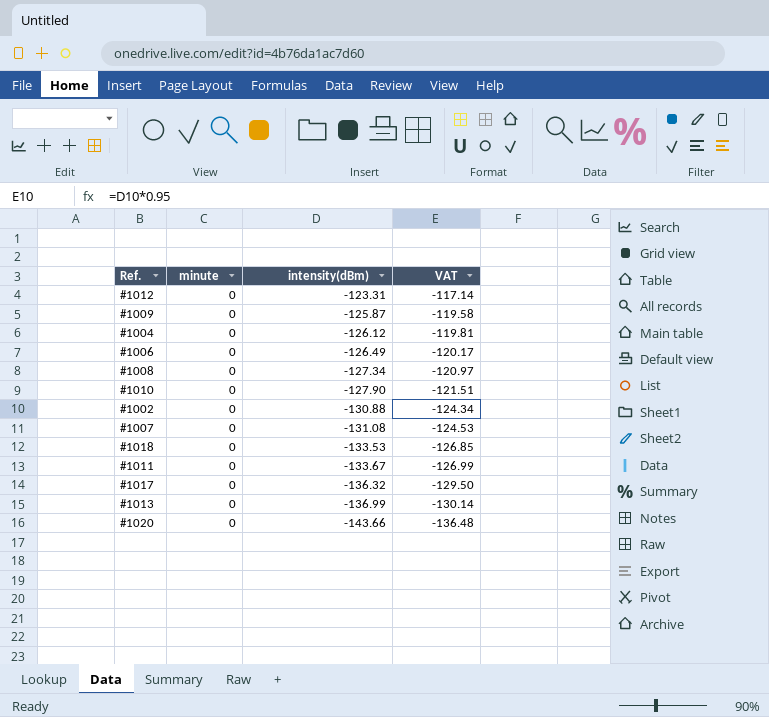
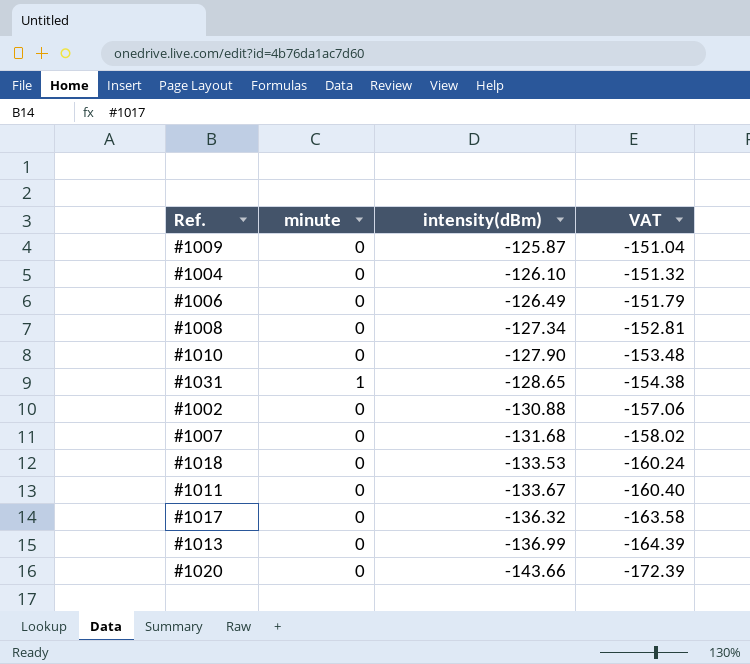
column VAT | formula: [intensity(dBm)] * 0.95 -> [intensity(dBm)] * 1.2
row #1012: 0 | -123.31 | -117.14 -> none
#1004 | intensity(dBm): -126.12 -> -126.10
row #1031: none -> 1 | -128.65 | -154.38
#1007 | intensity(dBm): -131.08 -> -131.68

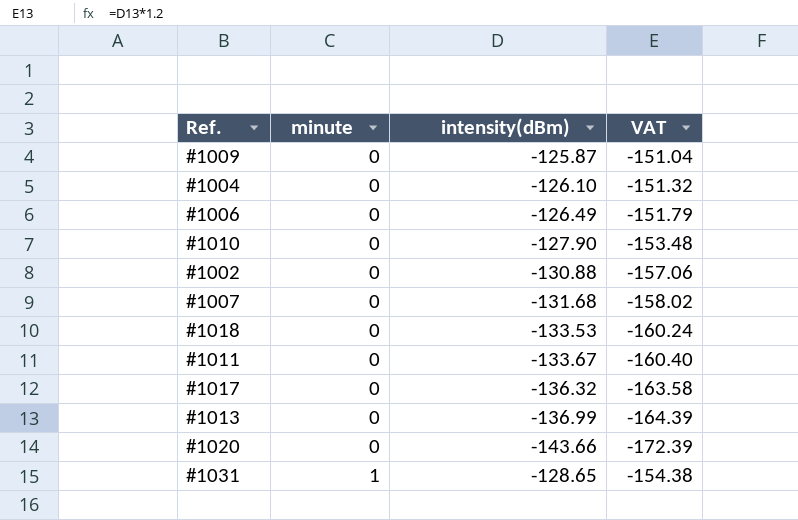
row order: intensity(dBm) descending -> minute ascending
row #1008: 0 | -127.34 | -152.81 -> none

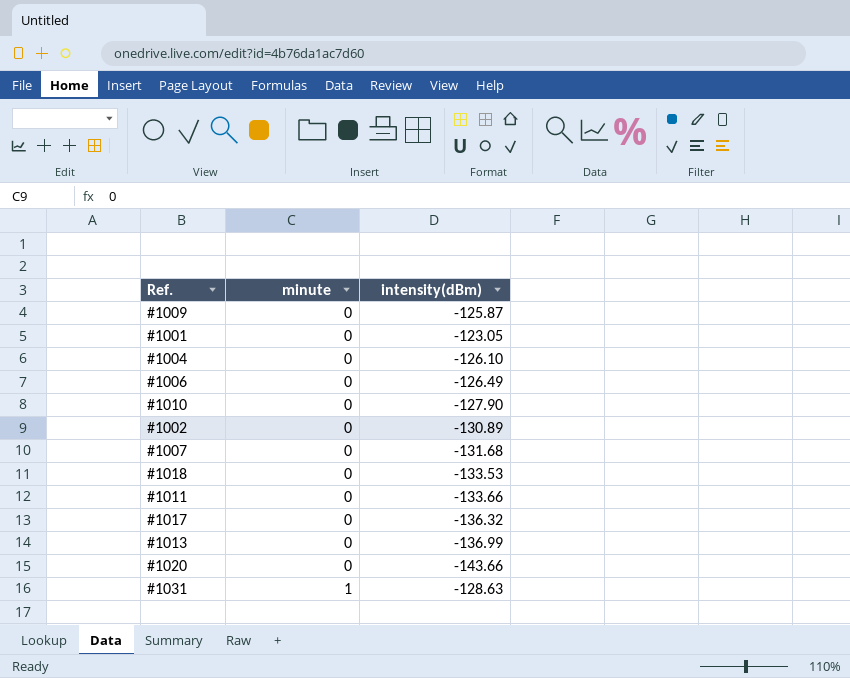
column VAT | formula: [intensity(dBm)] * 1.2 -> none
row #1001: none -> 0 | -123.05
#1002 | intensity(dBm): -130.88 -> -130.89
#1011 | intensity(dBm): -133.67 -> -133.66
#1031 | intensity(dBm): -128.65 -> -128.63

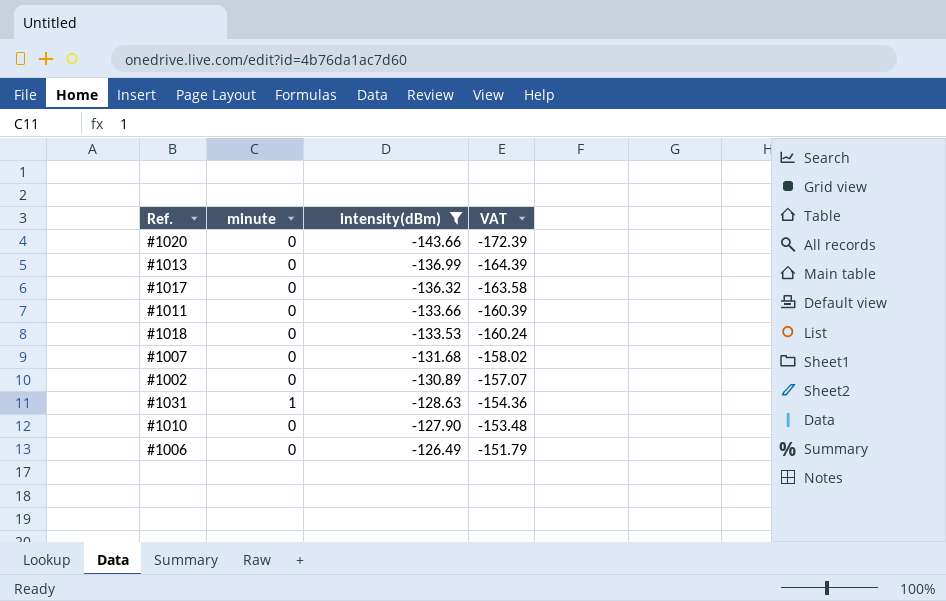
filter: none -> intensity(dBm) <= -126.49
row order: minute ascending -> intensity(dBm) ascending
column VAT | formula: none -> [intensity(dBm)] * 1.2

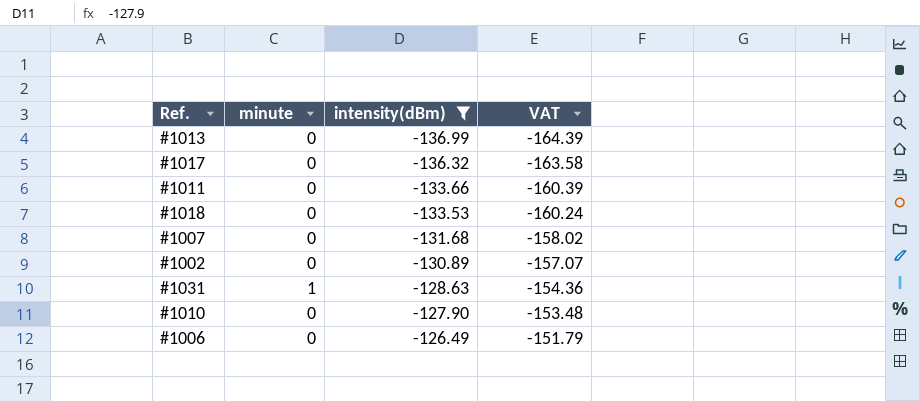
row #1020: 0 | -143.66 | -172.39 -> none

